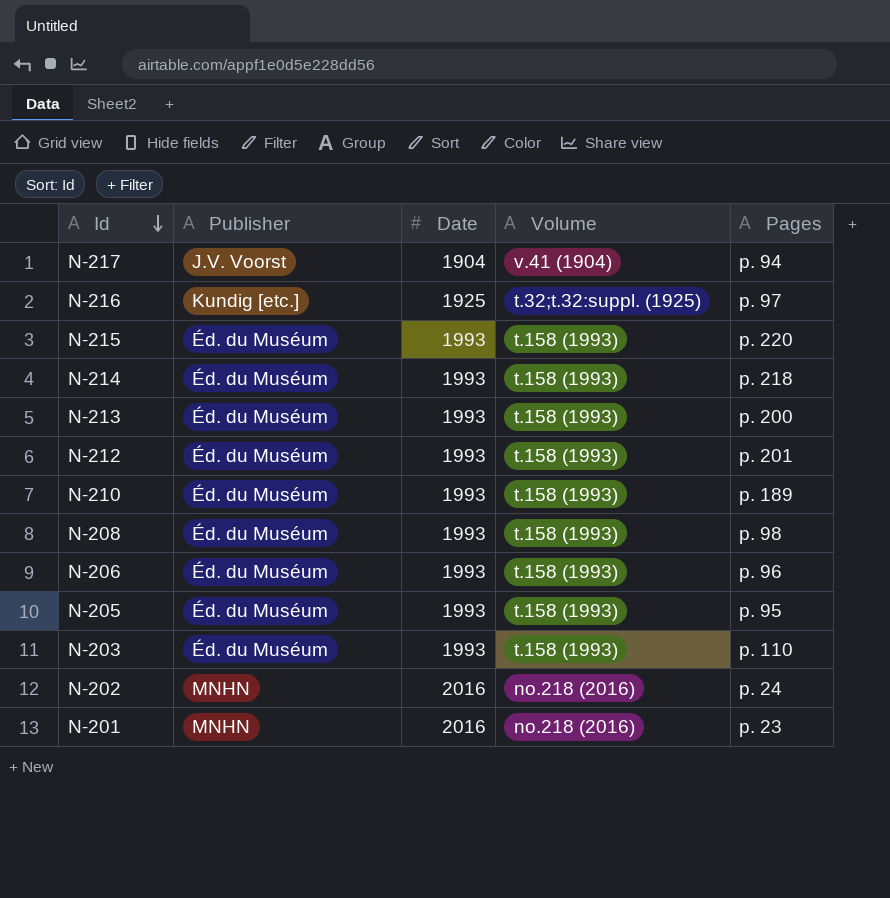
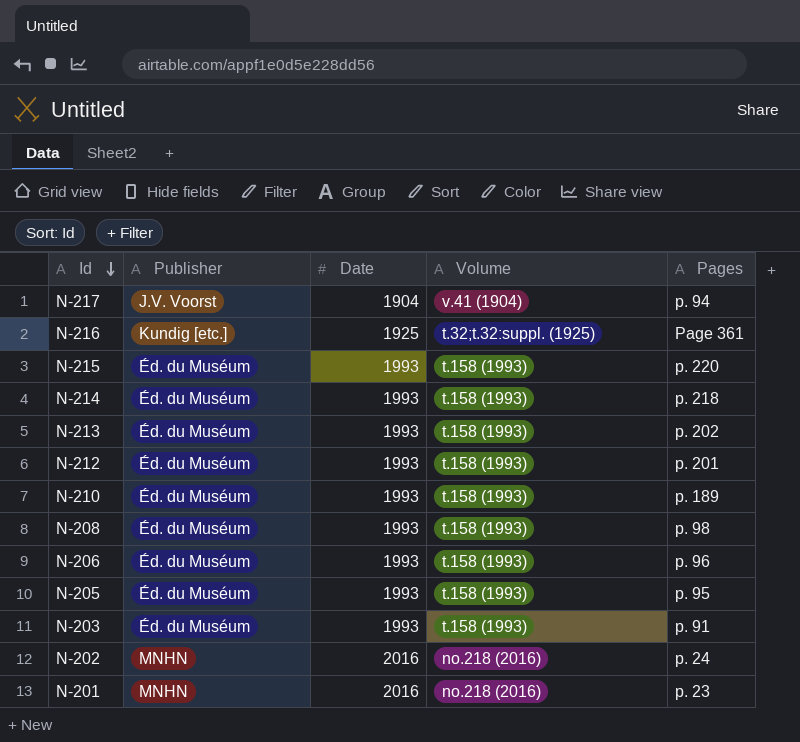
N-216 | Pages: p. 97 -> Page 361
N-213 | Pages: p. 200 -> p. 202
N-203 | Pages: p. 110 -> p. 91

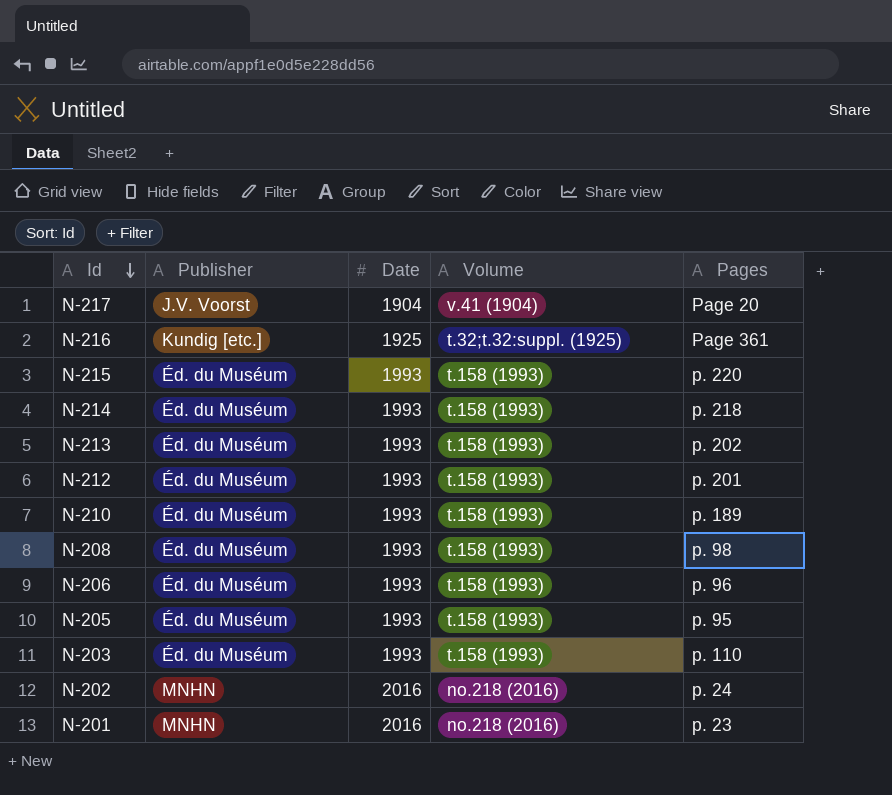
N-217 | Pages: p. 94 -> Page 20
N-203 | Pages: p. 91 -> p. 110

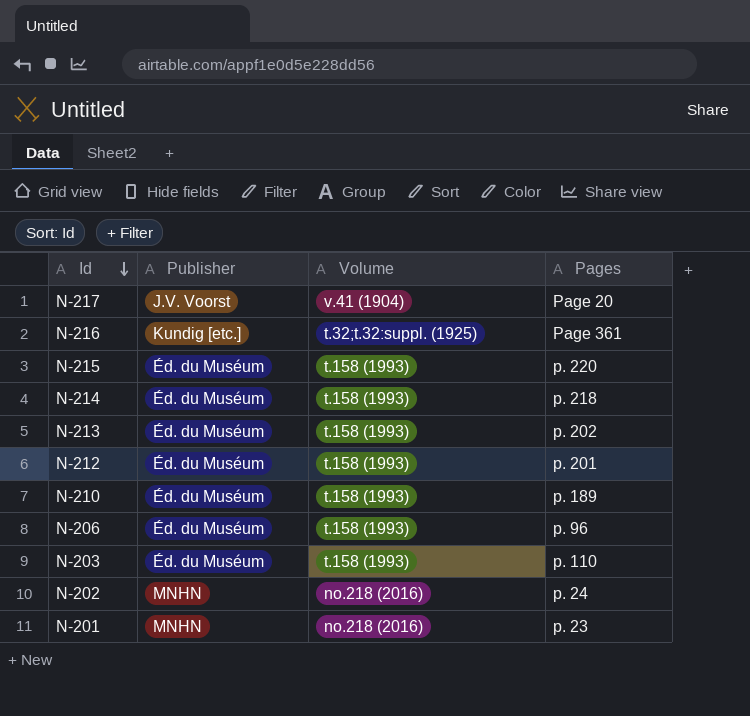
column Date | position: 3 -> none
row N-208: Éd. du Muséum | 1993 | t.158 (1993) | p. 98 -> none
row N-205: Éd. du Muséum | 1993 | t.158 (1993) | p. 95 -> none

